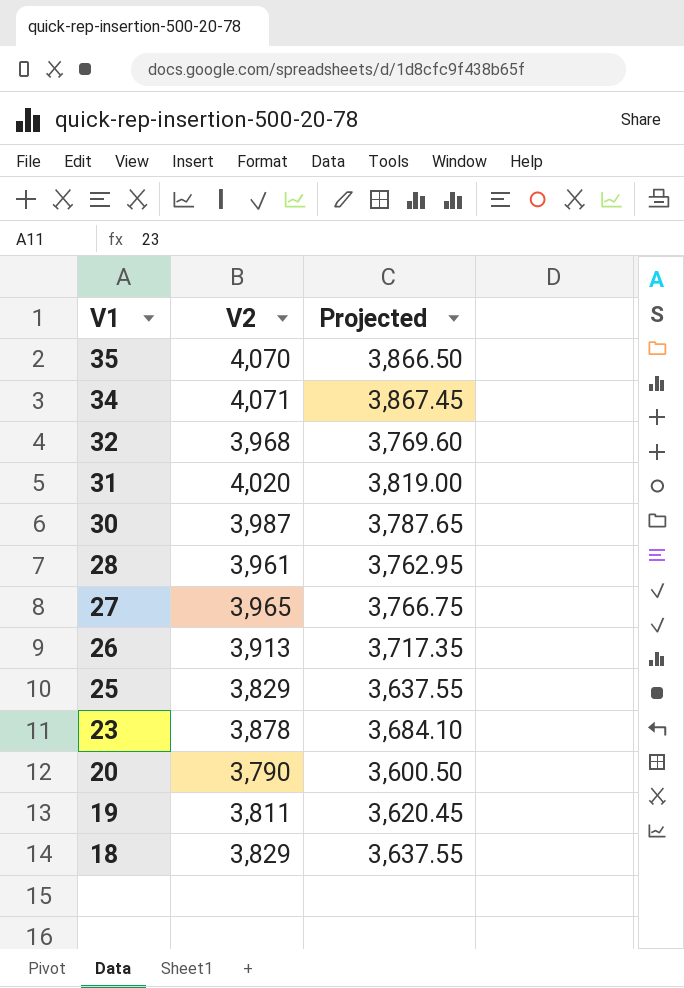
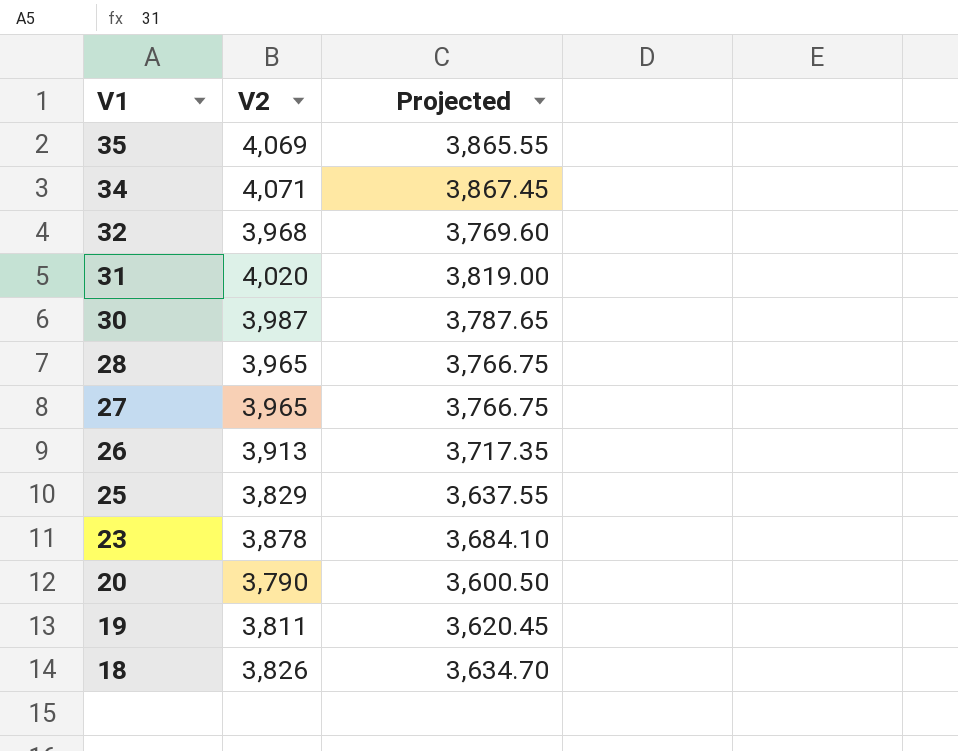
35 | V2: 4,070 -> 4,069
35 | Projected: 3,866.50 -> 3,865.55
28 | V2: 3,961 -> 3,965
28 | Projected: 3,762.95 -> 3,766.75
18 | V2: 3,829 -> 3,826
18 | Projected: 3,637.55 -> 3,634.70

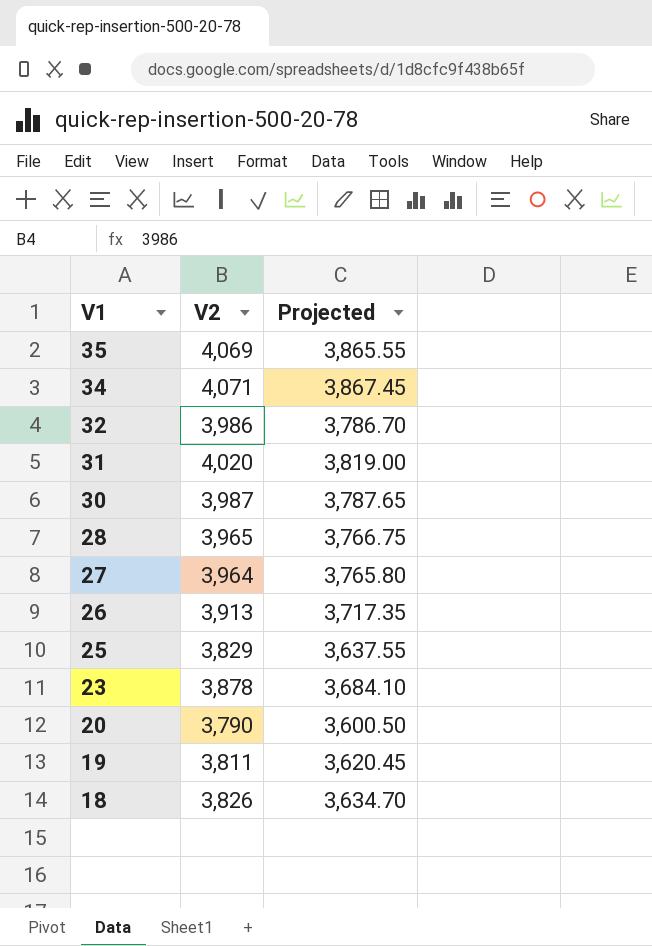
32 | V2: 3,968 -> 3,986
32 | Projected: 3,769.60 -> 3,786.70
27 | V2: 3,965 -> 3,964
27 | Projected: 3,766.75 -> 3,765.80

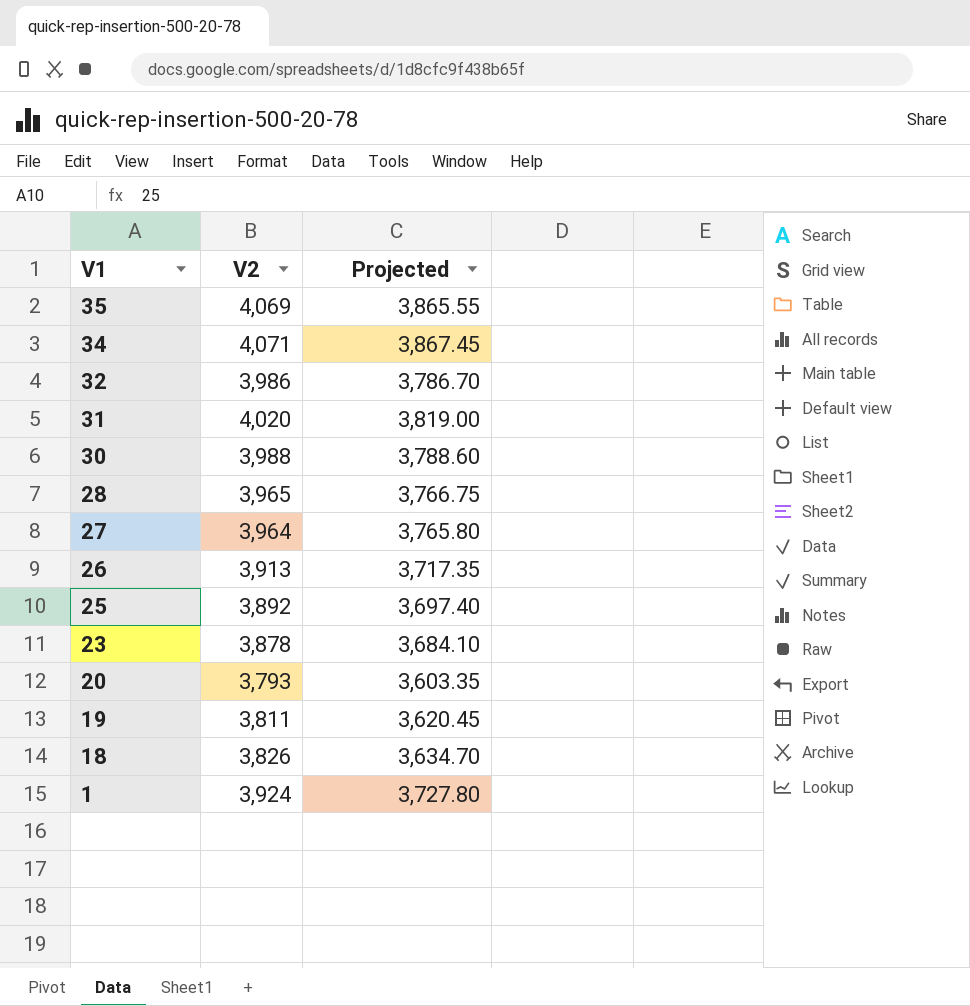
30 | V2: 3,987 -> 3,988
30 | Projected: 3,787.65 -> 3,788.60
25 | V2: 3,829 -> 3,892
25 | Projected: 3,637.55 -> 3,697.40
20 | V2: 3,790 -> 3,793
20 | Projected: 3,600.50 -> 3,603.35
row 1: none -> 3,924 | 3,727.80

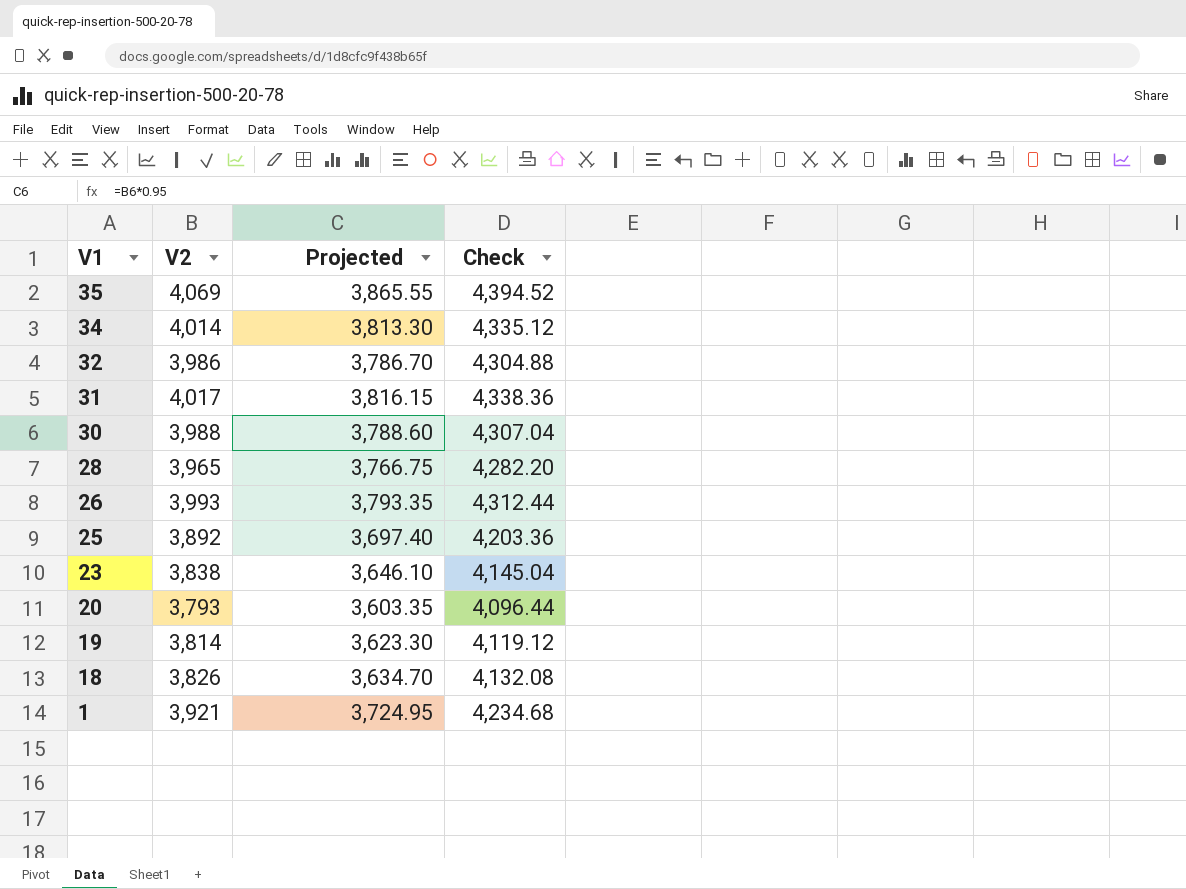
column Check | formula: none -> [V2] * 1.08
row 27: 3,964 | 3,765.80 -> none
34 | V2: 4,071 -> 4,014
34 | Projected: 3,867.45 -> 3,813.30
31 | V2: 4,020 -> 4,017
31 | Projected: 3,819.00 -> 3,816.15
26 | V2: 3,913 -> 3,993
26 | Projected: 3,717.35 -> 3,793.35
23 | V2: 3,878 -> 3,838
23 | Projected: 3,684.10 -> 3,646.10
19 | V2: 3,811 -> 3,814
19 | Projected: 3,620.45 -> 3,623.30
1 | V2: 3,924 -> 3,921
1 | Projected: 3,727.80 -> 3,724.95

